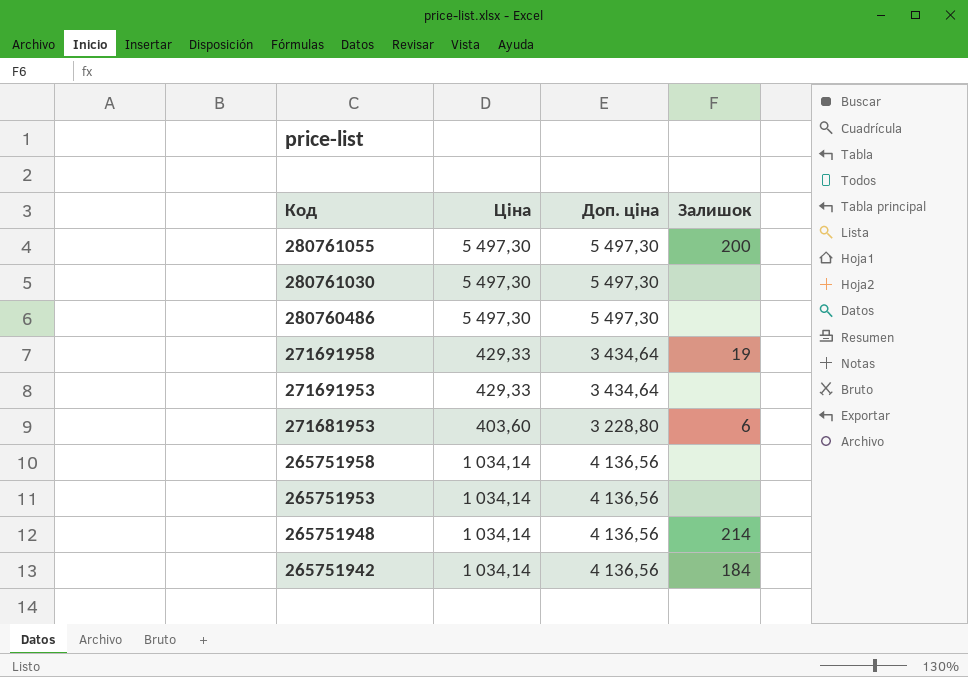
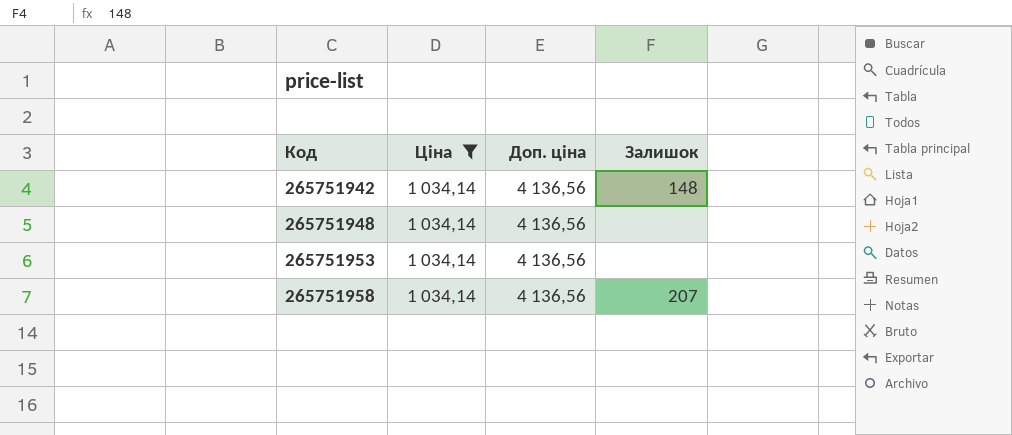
filter: none -> Ціна = 1 034,14
row order: Код descending -> Код ascending
265751942 | Залишок: 184 -> 148
265751948 | Залишок: 214 -> none
265751958 | Залишок: none -> 207

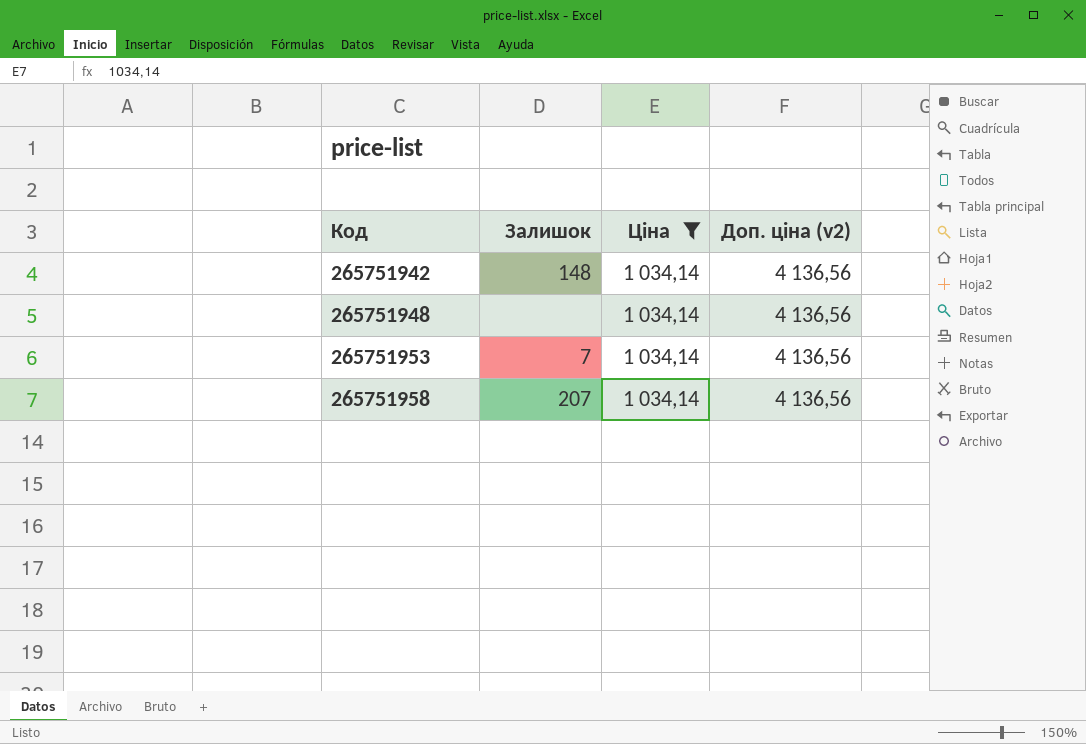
column Залишок | position: 4 -> 2
column name: Доп. ціна -> Доп. ціна (v2)
265751953 | Залишок: none -> 7

